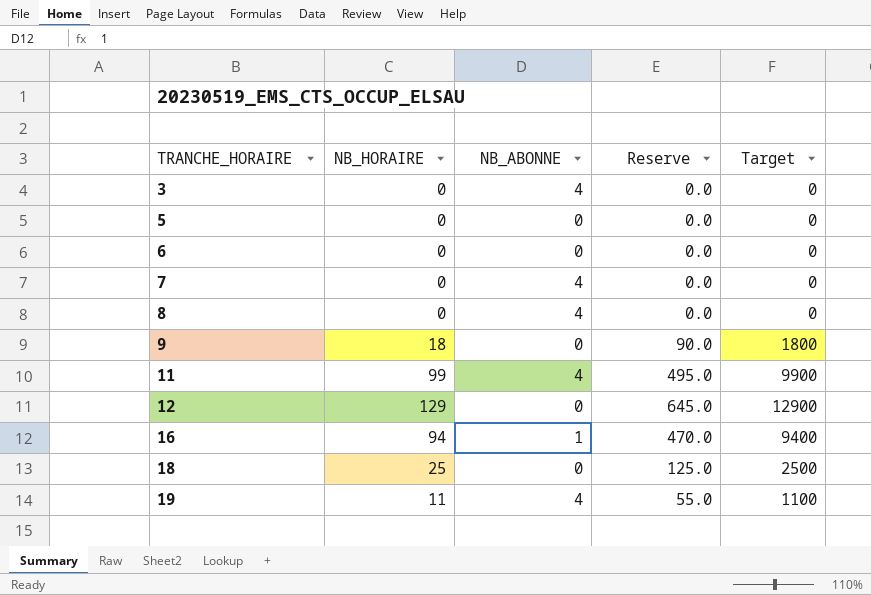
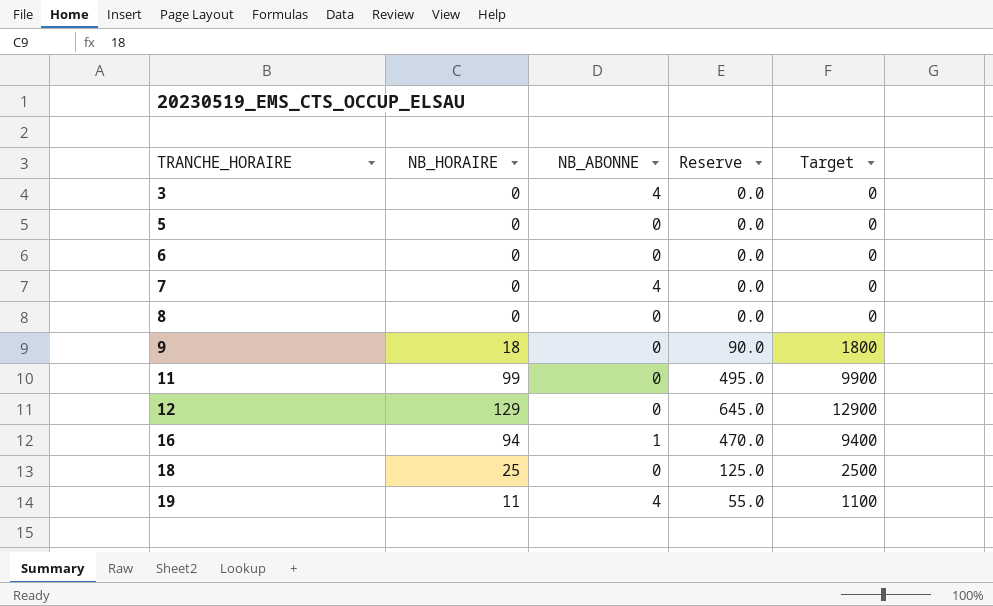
8 | NB_ABONNE: 4 -> 0
11 | NB_ABONNE: 4 -> 0

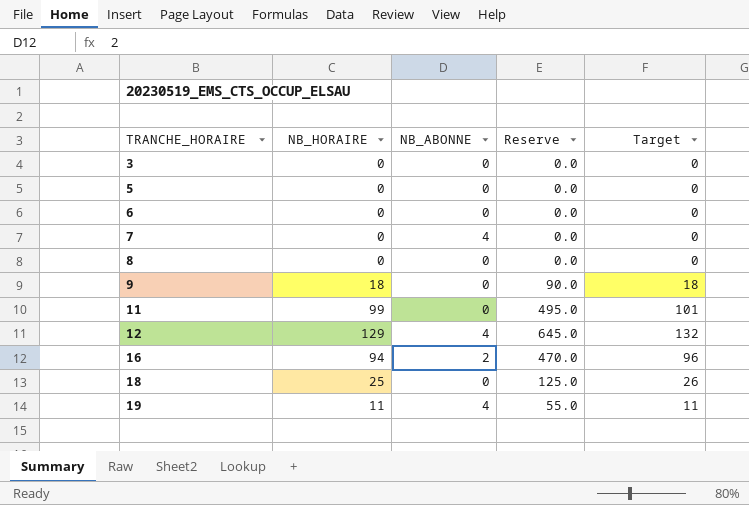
column Target | formula: [NB_HORAIRE] * 100 -> [NB_HORAIRE] * 1.02
3 | NB_ABONNE: 4 -> 0
12 | NB_ABONNE: 0 -> 4
16 | NB_ABONNE: 1 -> 2

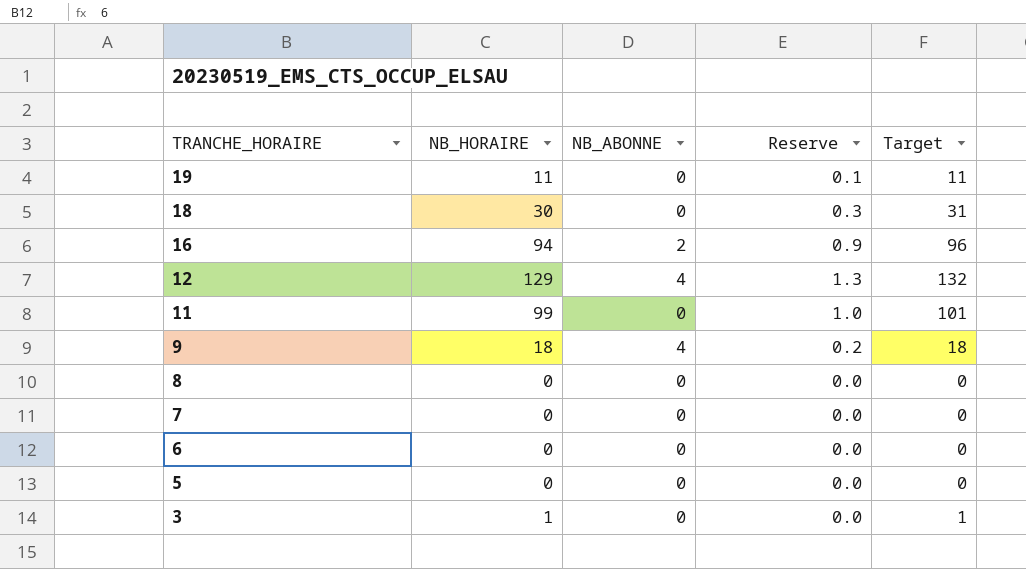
row order: TRANCHE_HORAIRE ascending -> TRANCHE_HORAIRE descending
column Reserve | formula: [NB_HORAIRE] * 5 -> [NB_HORAIRE] * 0.01
19 | NB_ABONNE: 4 -> 0
18 | NB_HORAIRE: 25 -> 30
18 | Target: 26 -> 31
9 | NB_ABONNE: 0 -> 4
7 | NB_ABONNE: 4 -> 0
3 | NB_HORAIRE: 0 -> 1
3 | Target: 0 -> 1

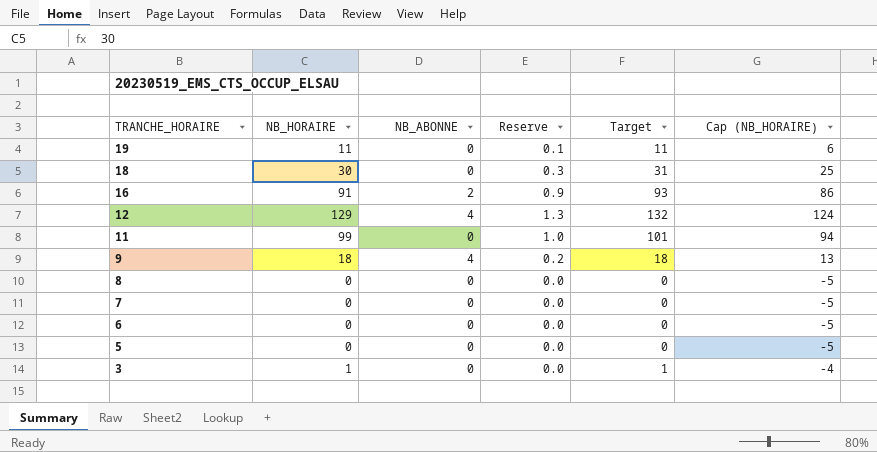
column Cap (NB_HORAIRE) | formula: none -> [NB_HORAIRE] - 5
16 | NB_HORAIRE: 94 -> 91
16 | Target: 96 -> 93

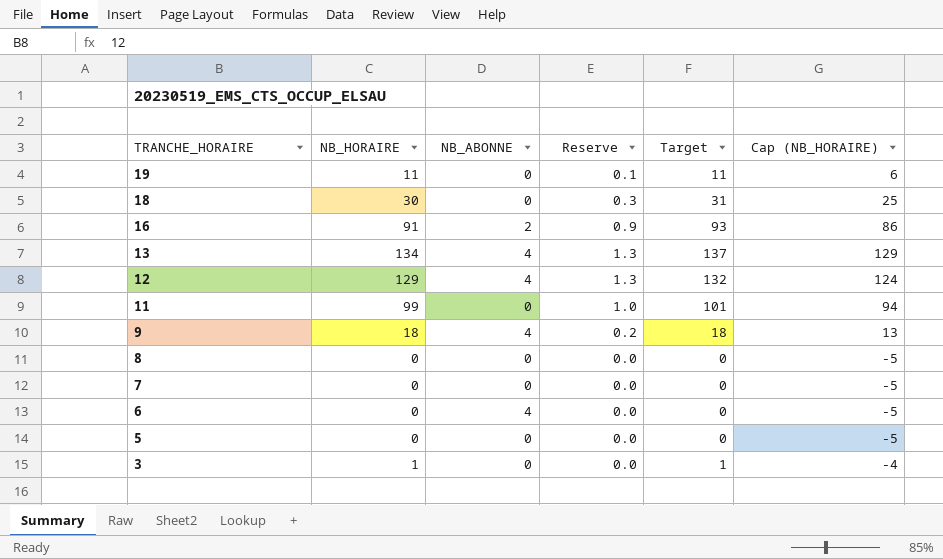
row 13: none -> 134 | 4 | 1.3 | 137 | 129
6 | NB_ABONNE: 0 -> 4

